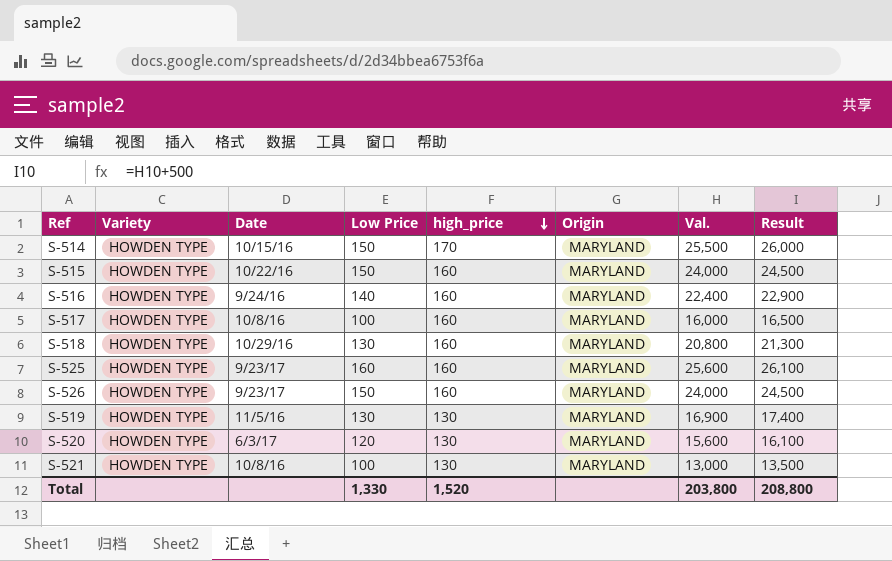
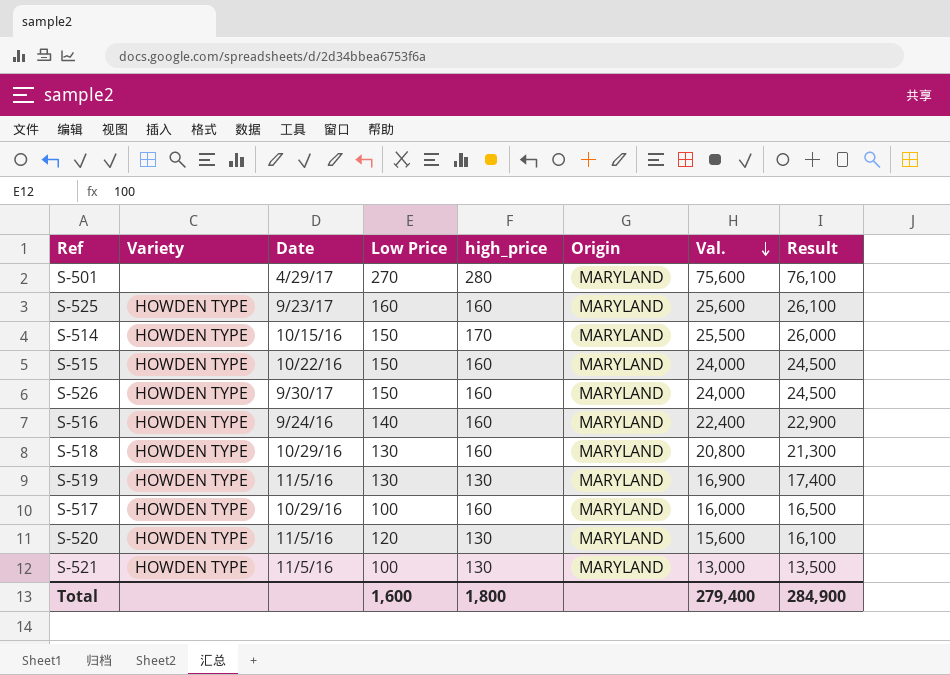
row order: high_price descending -> Val. descending
row S-501: none -> none | 4/29/17 | 270 | 280 | MARYLAND | 75,600 | 76,100
S-526 | Date: 9/23/17 -> 9/30/17
S-517 | Date: 10/8/16 -> 10/29/16
S-520 | Date: 6/3/17 -> 11/5/16
S-521 | Date: 10/8/16 -> 11/5/16
Total | Low Price: 1,330 -> 1,600
Total | high_price: 1,520 -> 1,800
Total | Val.: 203,800 -> 279,400
Total | Result: 208,800 -> 284,900

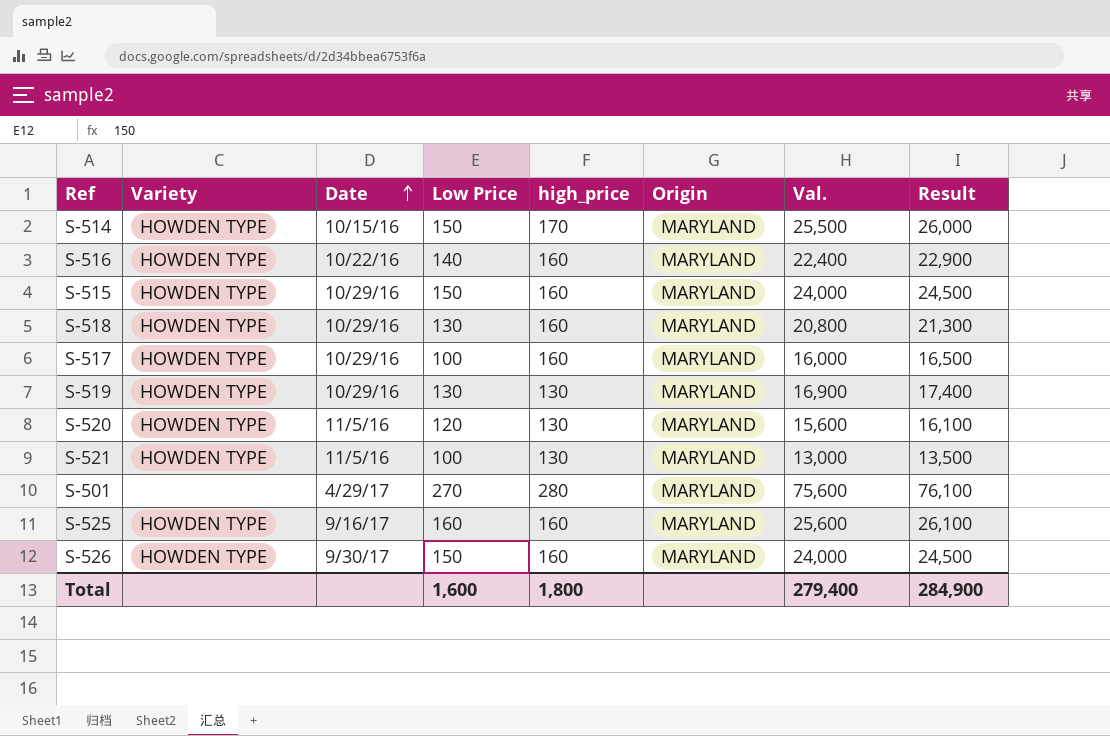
row order: Val. descending -> Date ascending
S-516 | Date: 9/24/16 -> 10/22/16
S-515 | Date: 10/22/16 -> 10/29/16
S-519 | Date: 11/5/16 -> 10/29/16
S-525 | Date: 9/23/17 -> 9/16/17

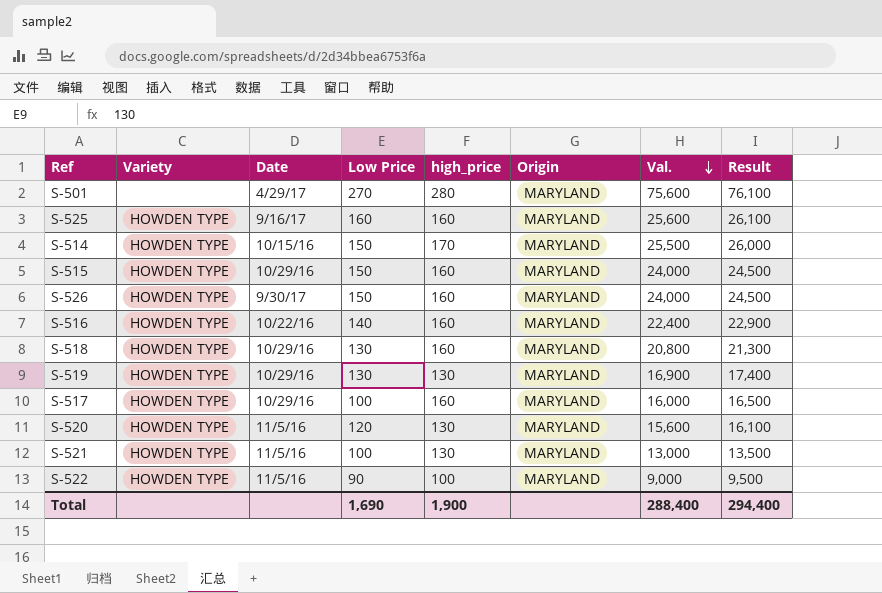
row order: Date ascending -> Val. descending
row S-522: none -> HOWDEN TYPE | 11/5/16 | 90 | 100 | MARYLAND | 9,000 | 9,500
Total | Low Price: 1,600 -> 1,690
Total | high_price: 1,800 -> 1,900
Total | Val.: 279,400 -> 288,400
Total | Result: 284,900 -> 294,400

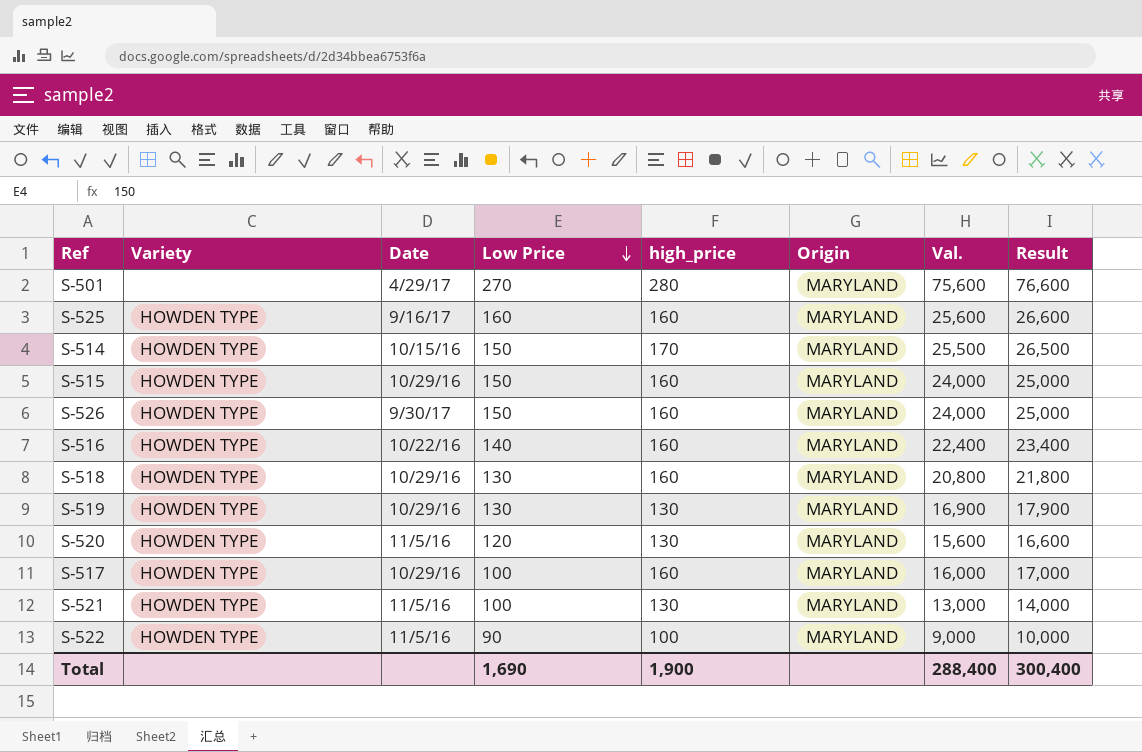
row order: Val. descending -> Low Price descending
column Result | formula: [Val.] + 500 -> [Val.] + 1000
Total | Result: 294,400 -> 300,400

